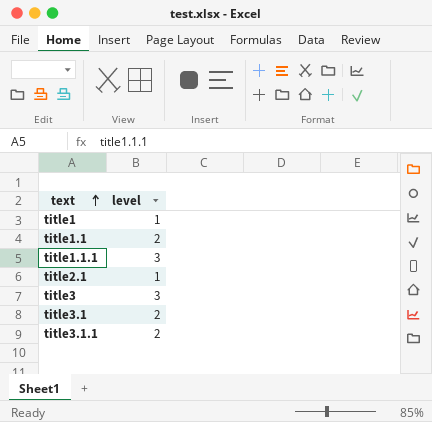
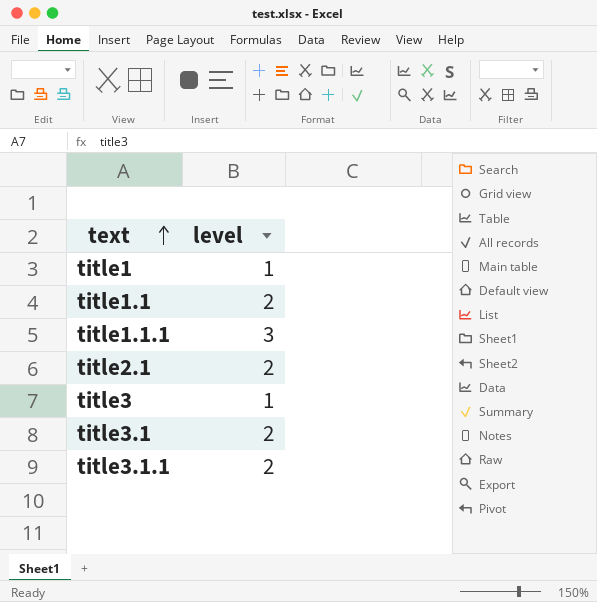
title2.1 | level: 1 -> 2
title3 | level: 3 -> 1

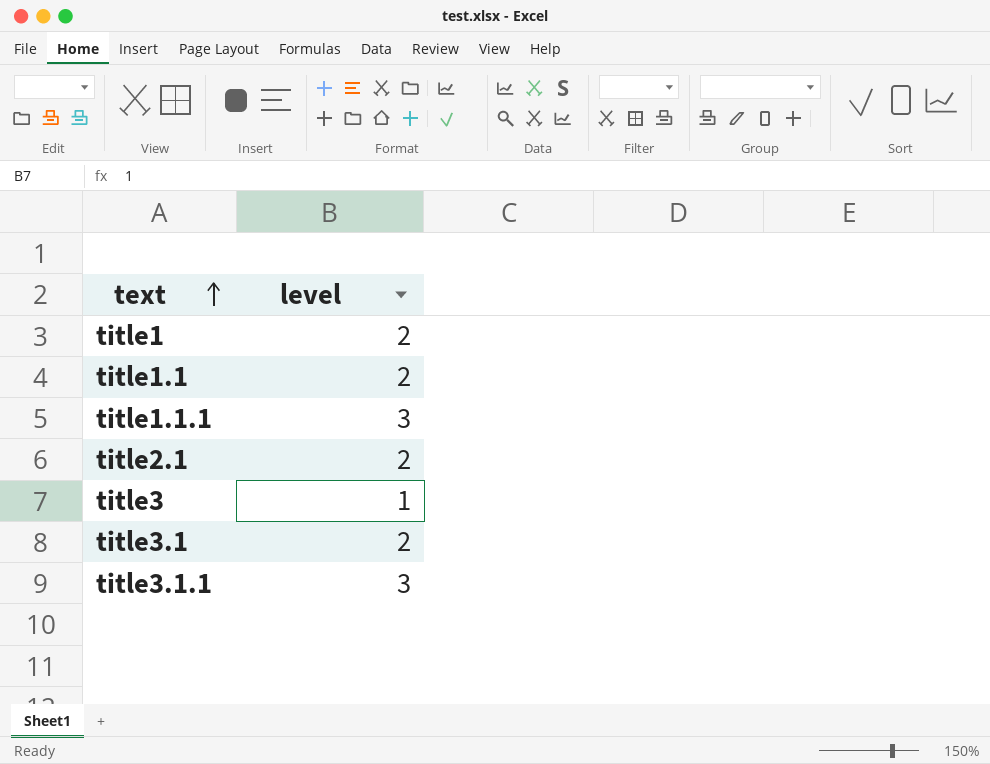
title1 | level: 1 -> 2
title3.1.1 | level: 2 -> 3

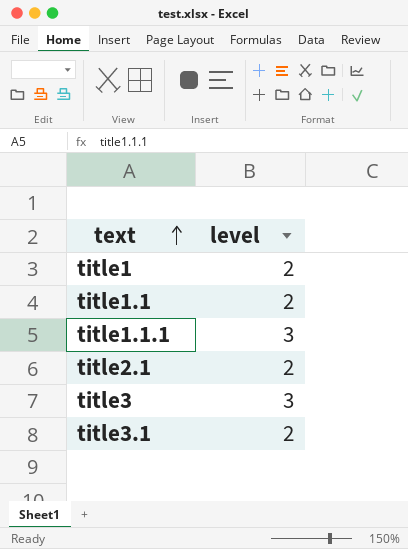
row title3.1.1: 3 -> none
title3 | level: 1 -> 3

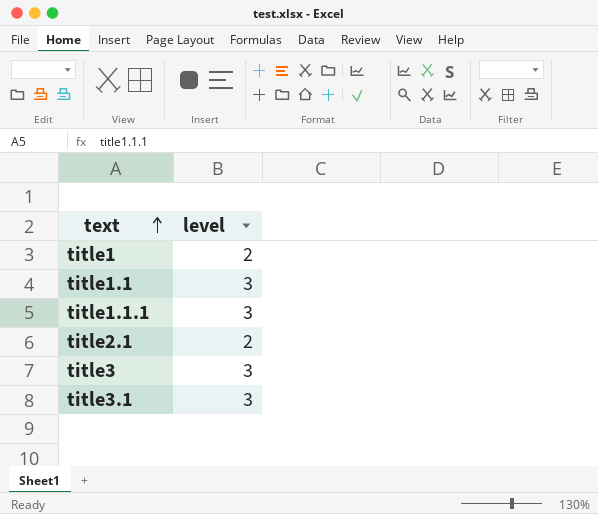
title1.1 | level: 2 -> 3
title3.1 | level: 2 -> 3

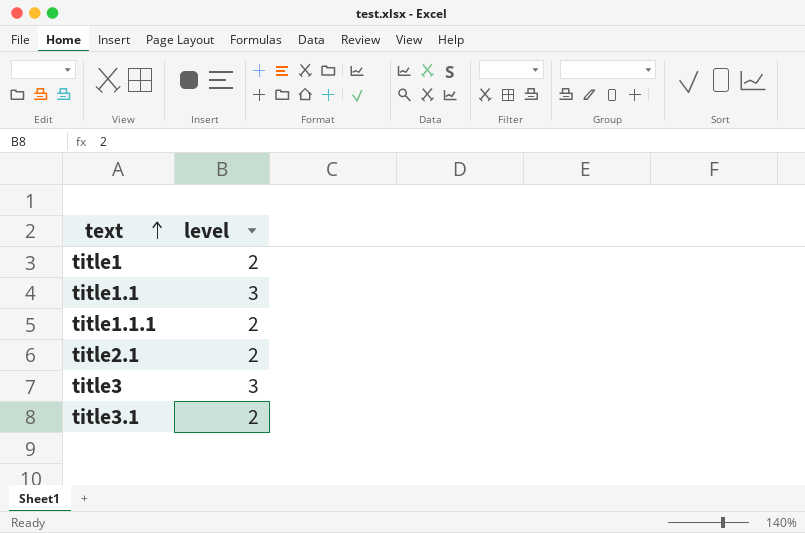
title1.1.1 | level: 3 -> 2
title3.1 | level: 3 -> 2

